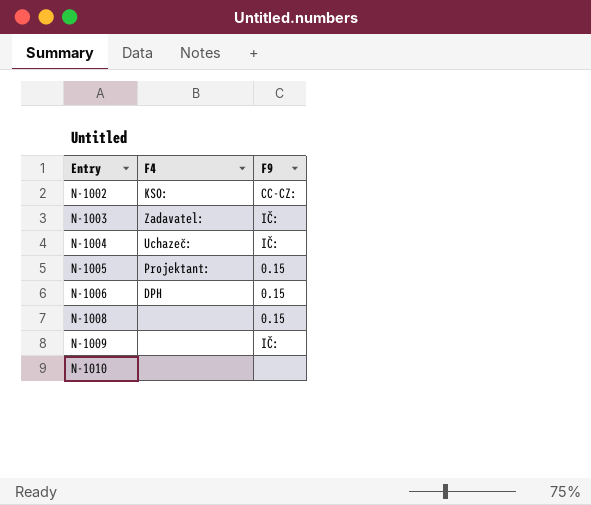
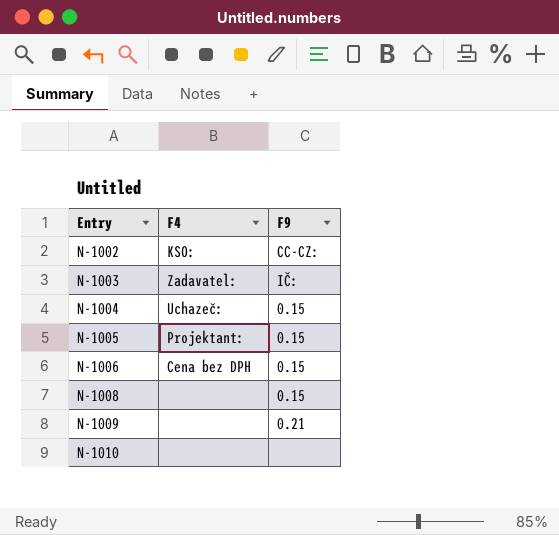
N-1004 | F9: IČ: -> 0.15
N-1006 | F4: DPH -> Cena bez DPH
N-1009 | F9: IČ: -> 0.21

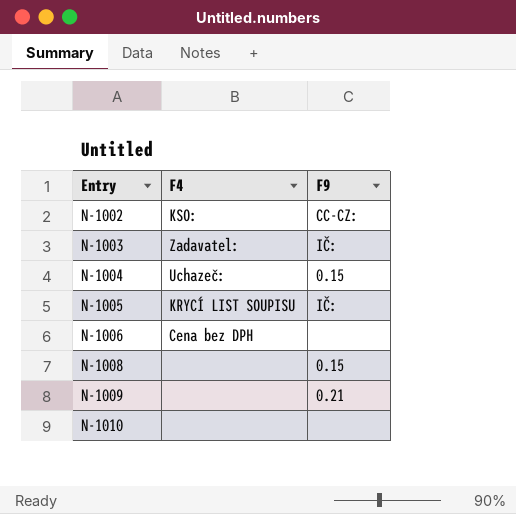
N-1005 | F4: Projektant: -> KRYCÍ LIST SOUPISU
N-1005 | F9: 0.15 -> IČ:
N-1006 | F9: 0.15 -> none

